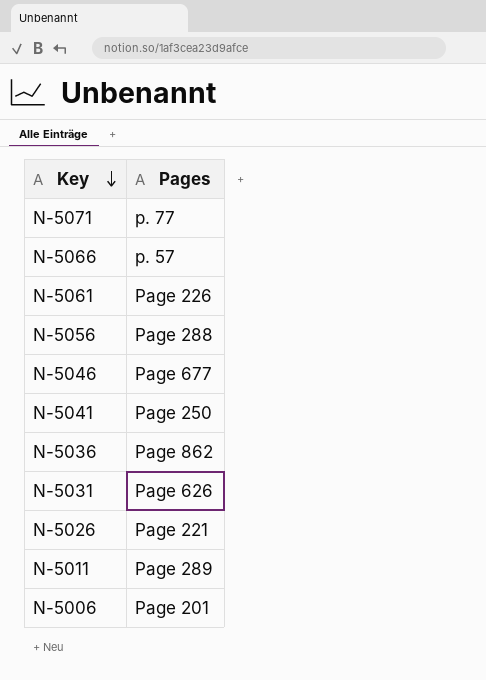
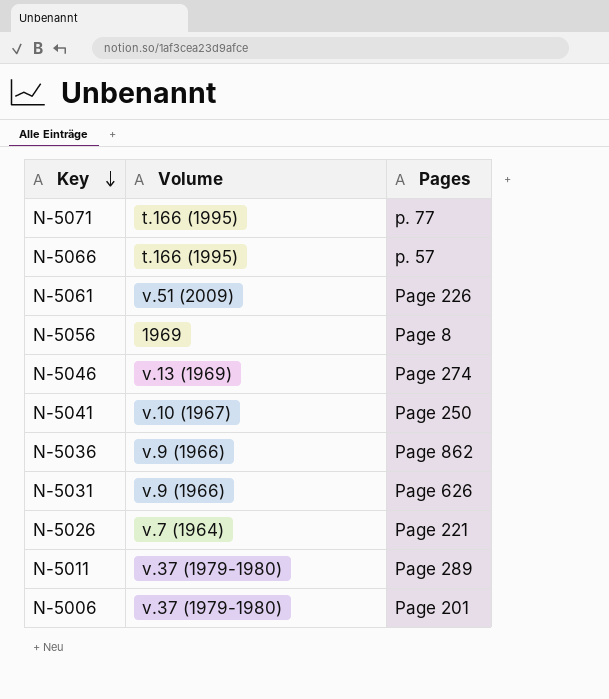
column Volume | position: none -> 2
N-5056 | Pages: Page 288 -> Page 8
N-5046 | Pages: Page 677 -> Page 274

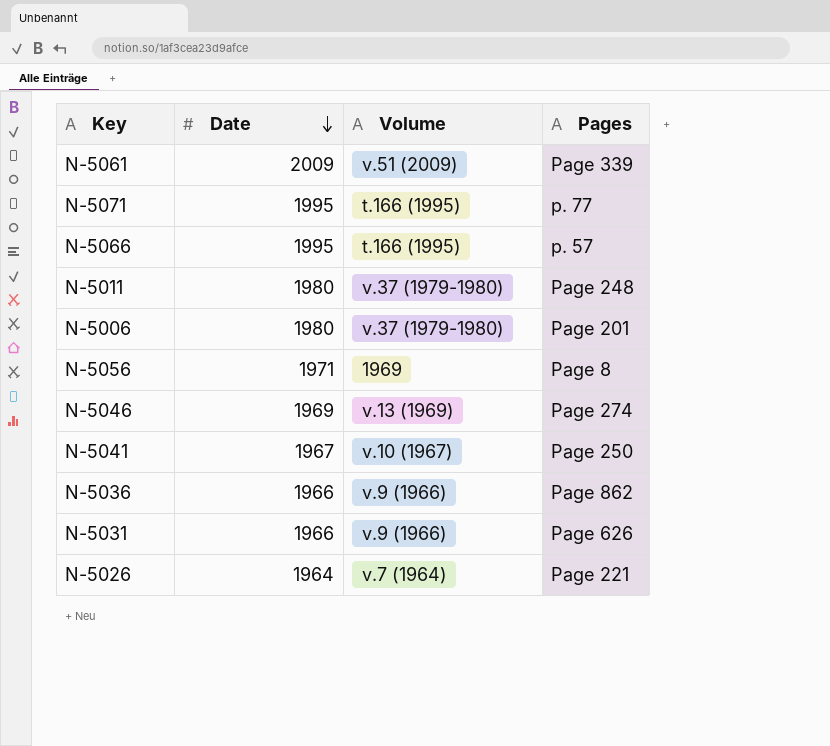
row order: Key descending -> Date descending
column Date | position: none -> 2
N-5061 | Pages: Page 226 -> Page 339
N-5011 | Pages: Page 289 -> Page 248

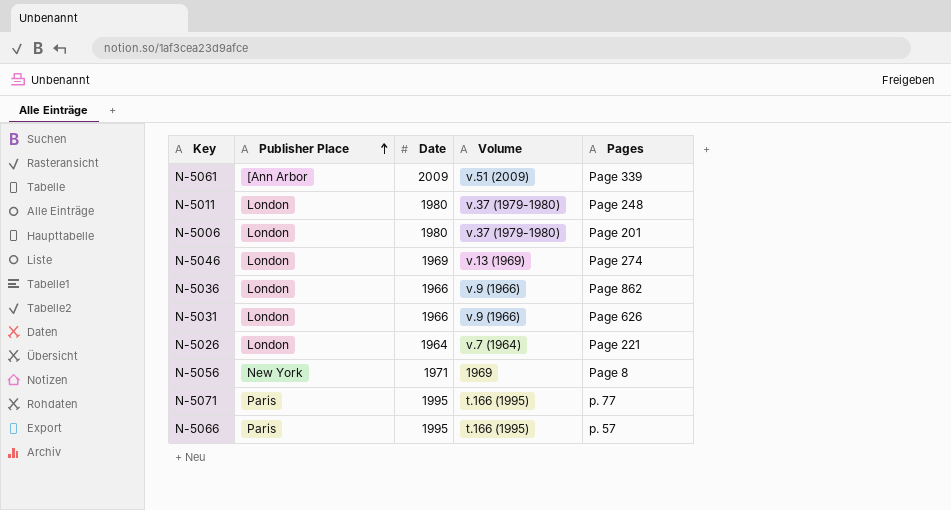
row order: Date descending -> Publisher Place ascending
column Publisher Place | position: none -> 2
row N-5041: 1967 | v.10 (1967) | Page 250 -> none

